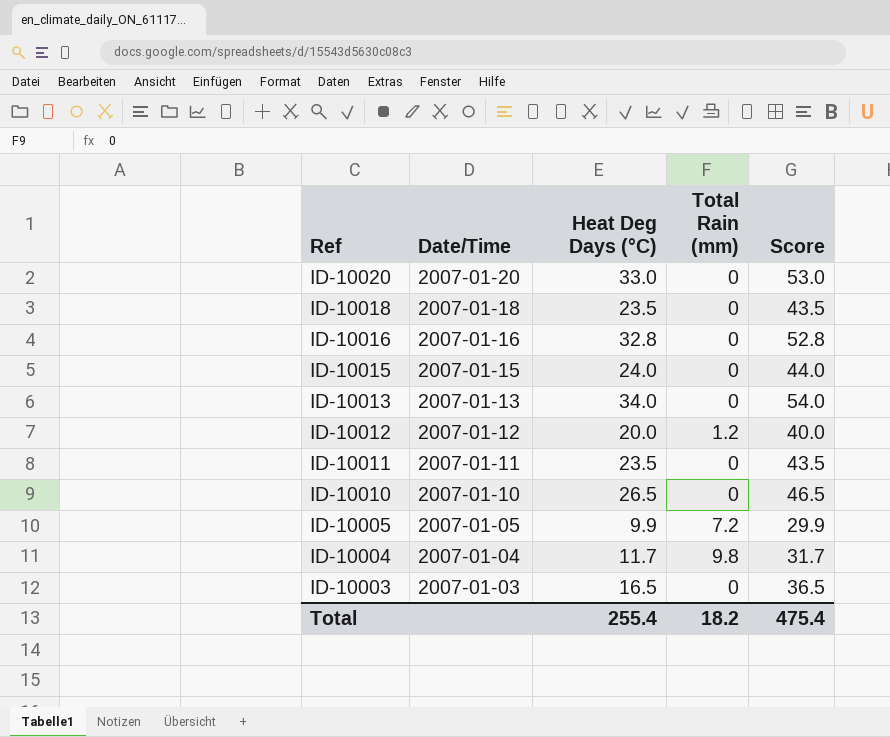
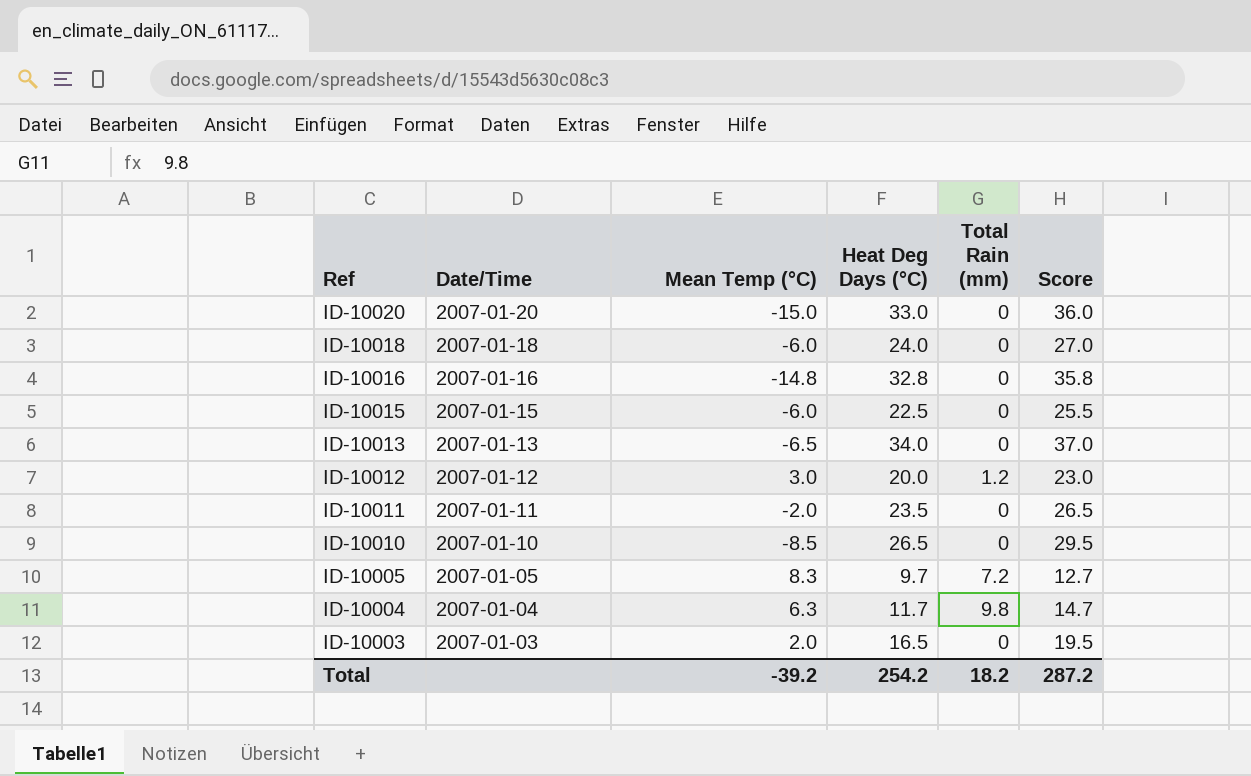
column Mean Temp (°C) | position: none -> 3
column Score | formula: [Heat Deg Days (°C)] + 20 -> [Heat Deg Days (°C)] + 3
ID-10018 | Heat Deg Days (°C): 23.5 -> 24.0
ID-10015 | Heat Deg Days (°C): 24.0 -> 22.5
ID-10005 | Heat Deg Days (°C): 9.9 -> 9.7
Total | Heat Deg Days (°C): 255.4 -> 254.2
Total | Score: 475.4 -> 287.2

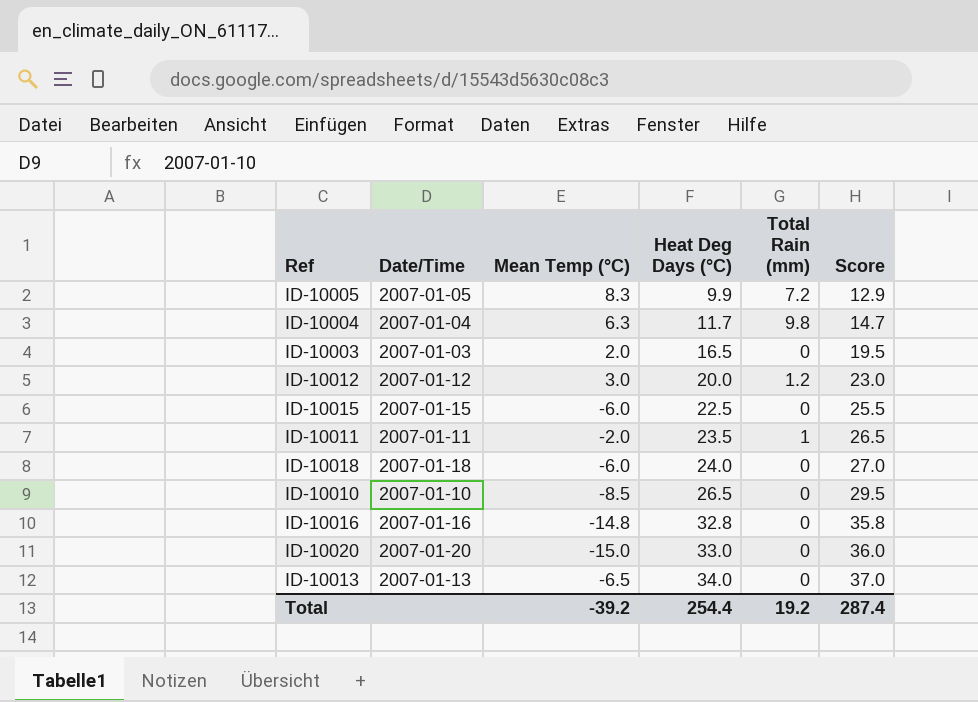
row order: Ref descending -> Heat Deg Days (°C) ascending
ID-10005 | Heat Deg Days (°C): 9.7 -> 9.9
ID-10005 | Score: 12.7 -> 12.9
ID-10011 | Total Rain (mm): 0 -> 1
Total | Heat Deg Days (°C): 254.2 -> 254.4
Total | Total Rain (mm): 18.2 -> 19.2
Total | Score: 287.2 -> 287.4

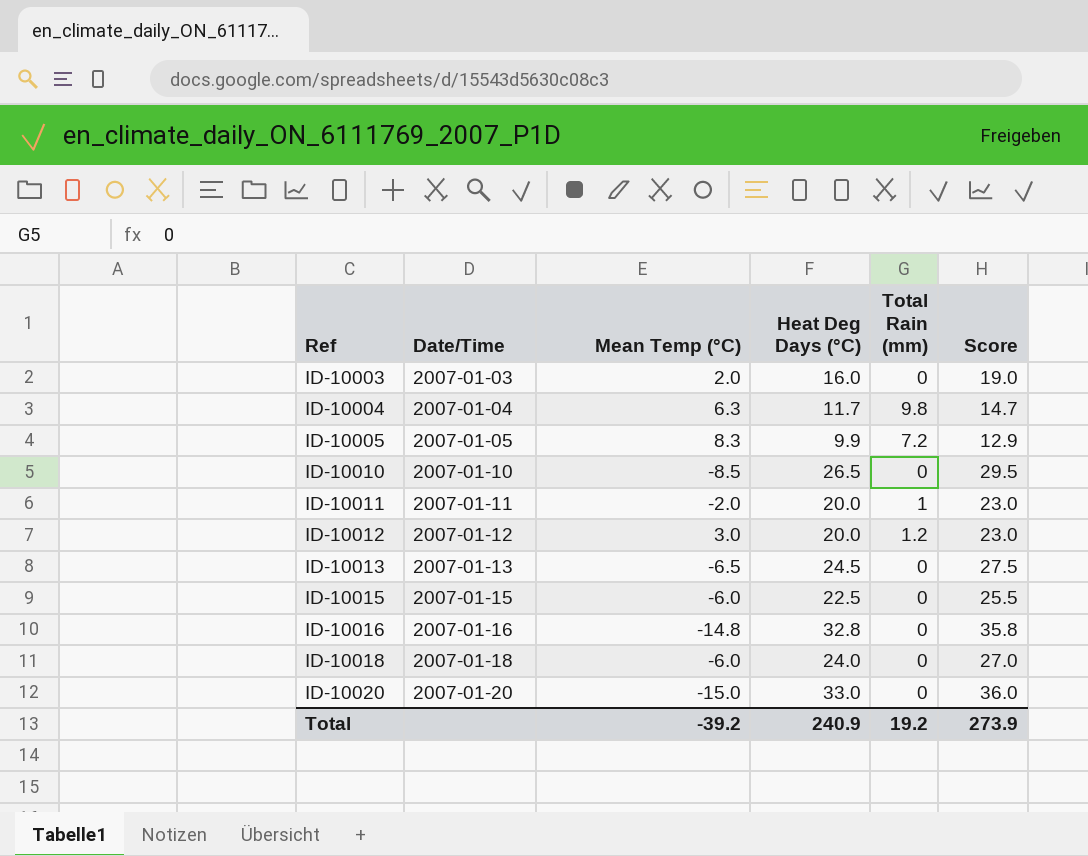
row order: Heat Deg Days (°C) ascending -> Ref ascending
ID-10003 | Heat Deg Days (°C): 16.5 -> 16.0
ID-10003 | Score: 19.5 -> 19.0
ID-10011 | Heat Deg Days (°C): 23.5 -> 20.0
ID-10011 | Score: 26.5 -> 23.0
ID-10013 | Heat Deg Days (°C): 34.0 -> 24.5
ID-10013 | Score: 37.0 -> 27.5
Total | Heat Deg Days (°C): 254.4 -> 240.9
Total | Score: 287.4 -> 273.9

